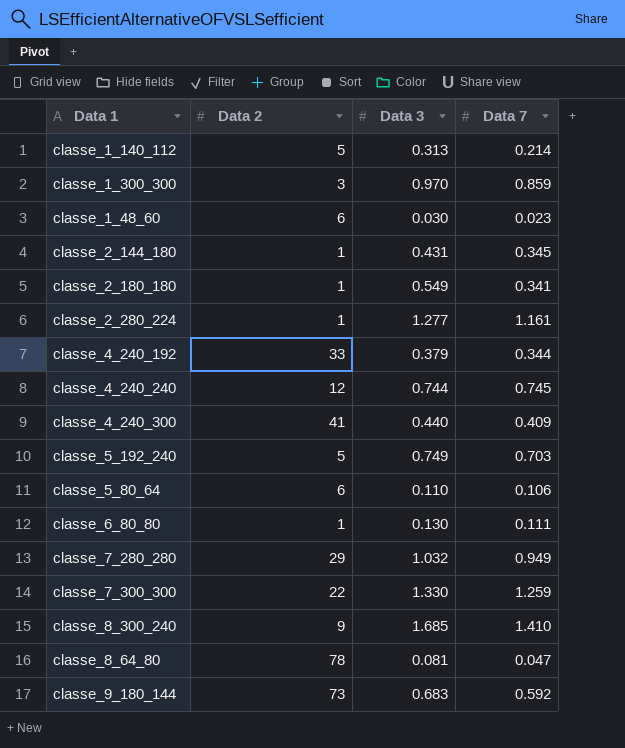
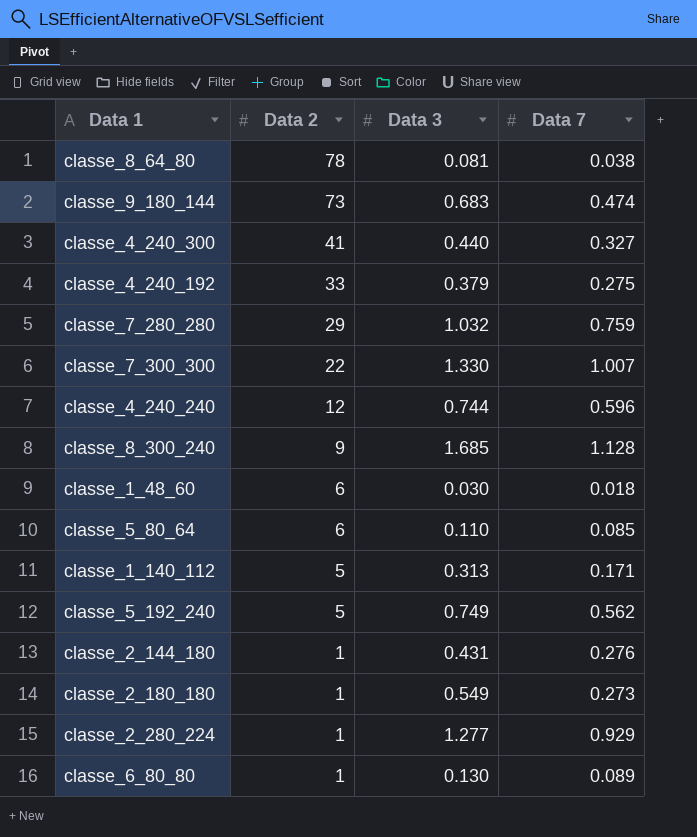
row order: none -> Data 2 descending
row classe_1_300_300: 3 | 0.970 | 0.859 -> none
classe_8_64_80 | Data 7: 0.047 -> 0.038
classe_9_180_144 | Data 7: 0.592 -> 0.474
classe_4_240_300 | Data 7: 0.409 -> 0.327
classe_4_240_192 | Data 7: 0.344 -> 0.275
classe_7_280_280 | Data 7: 0.949 -> 0.759
classe_7_300_300 | Data 7: 1.259 -> 1.007
classe_4_240_240 | Data 7: 0.745 -> 0.596
classe_8_300_240 | Data 7: 1.410 -> 1.128
classe_1_48_60 | Data 7: 0.023 -> 0.018
classe_5_80_64 | Data 7: 0.106 -> 0.085
classe_1_140_112 | Data 7: 0.214 -> 0.171
classe_5_192_240 | Data 7: 0.703 -> 0.562
classe_2_144_180 | Data 7: 0.345 -> 0.276
classe_2_180_180 | Data 7: 0.341 -> 0.273
classe_2_280_224 | Data 7: 1.161 -> 0.929
classe_6_80_80 | Data 7: 0.111 -> 0.089

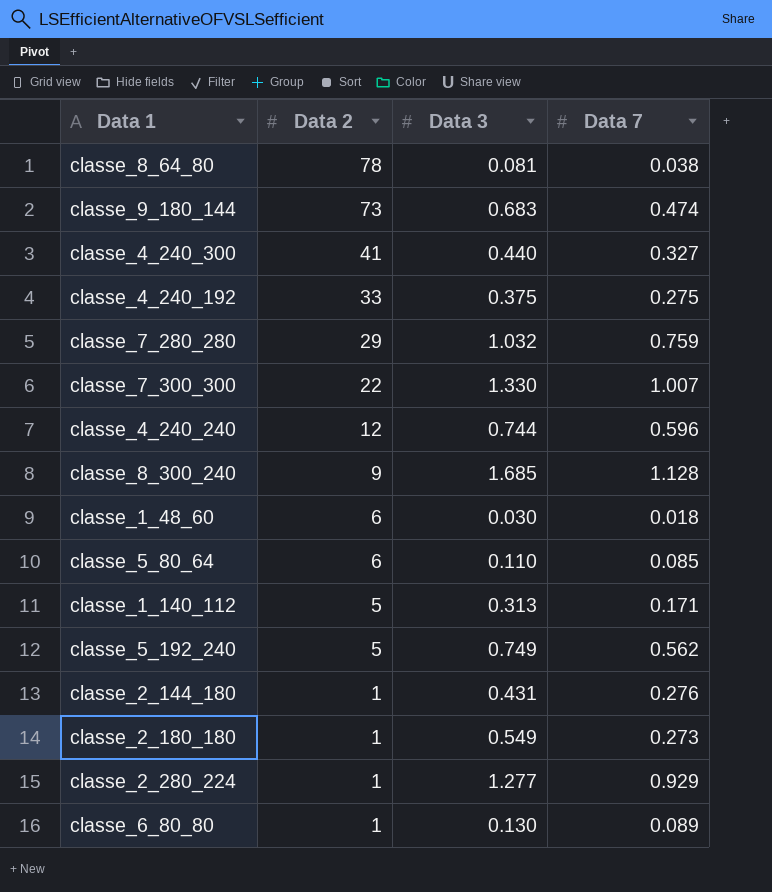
classe_4_240_192 | Data 3: 0.379 -> 0.375

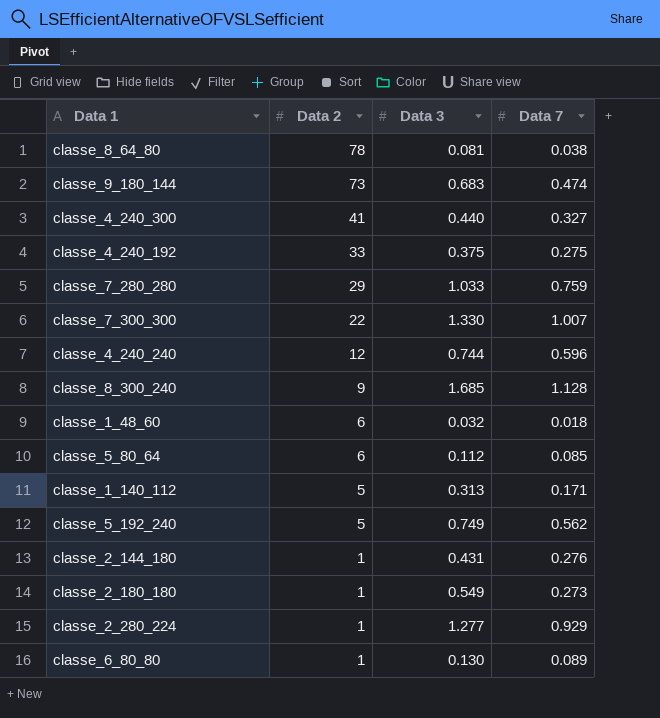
classe_7_280_280 | Data 3: 1.032 -> 1.033
classe_1_48_60 | Data 3: 0.030 -> 0.032
classe_5_80_64 | Data 3: 0.110 -> 0.112

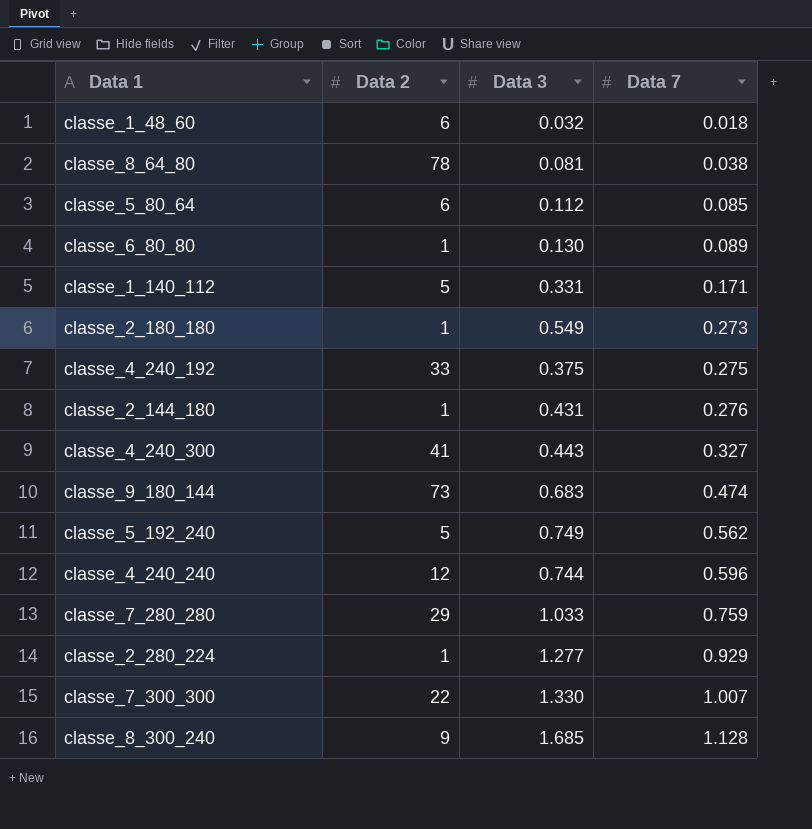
row order: Data 2 descending -> Data 7 ascending
classe_1_140_112 | Data 3: 0.313 -> 0.331
classe_4_240_300 | Data 3: 0.440 -> 0.443

